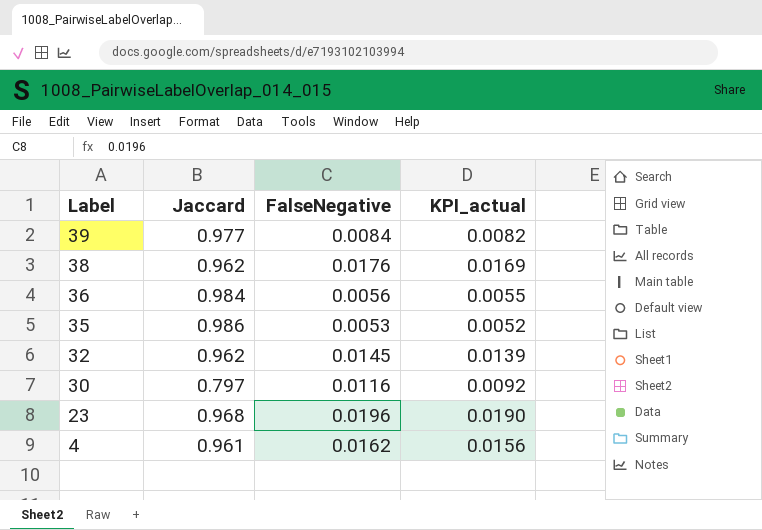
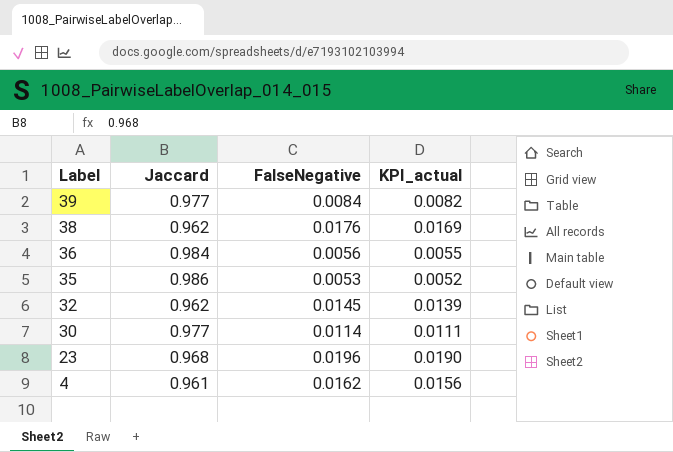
30 | Jaccard: 0.797 -> 0.977
30 | FalseNegative: 0.0116 -> 0.0114
30 | KPI_actual: 0.0092 -> 0.0111

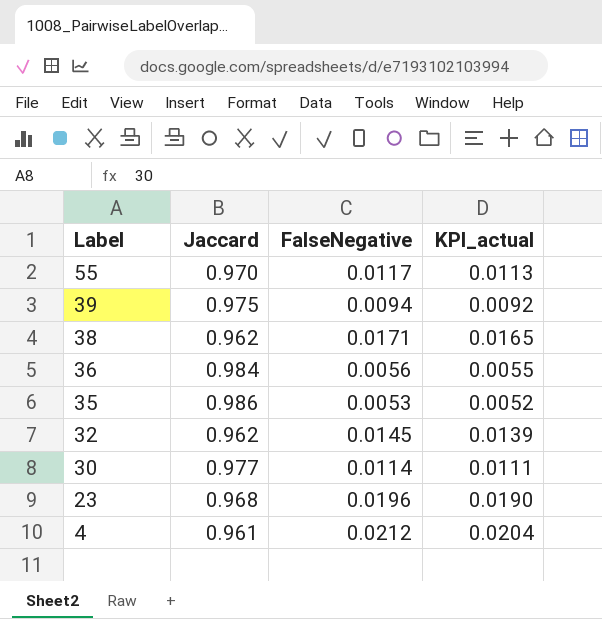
row 55: none -> 0.970 | 0.0117 | 0.0113
39 | Jaccard: 0.977 -> 0.975
39 | FalseNegative: 0.0084 -> 0.0094
39 | KPI_actual: 0.0082 -> 0.0092
38 | FalseNegative: 0.0176 -> 0.0171
38 | KPI_actual: 0.0169 -> 0.0165
4 | FalseNegative: 0.0162 -> 0.0212
4 | KPI_actual: 0.0156 -> 0.0204

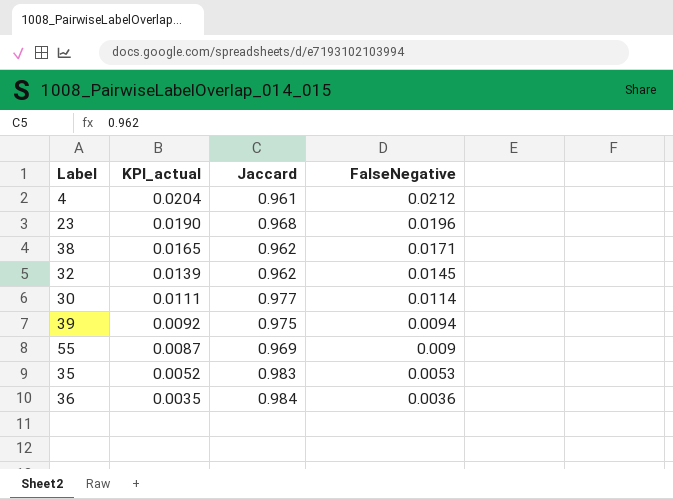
row order: Label descending -> KPI_actual descending
column KPI_actual | position: 4 -> 2
55 | KPI_actual: 0.0113 -> 0.0087
55 | Jaccard: 0.970 -> 0.969
55 | FalseNegative: 0.0117 -> 0.009
35 | Jaccard: 0.986 -> 0.983
36 | KPI_actual: 0.0055 -> 0.0035
36 | FalseNegative: 0.0056 -> 0.0036

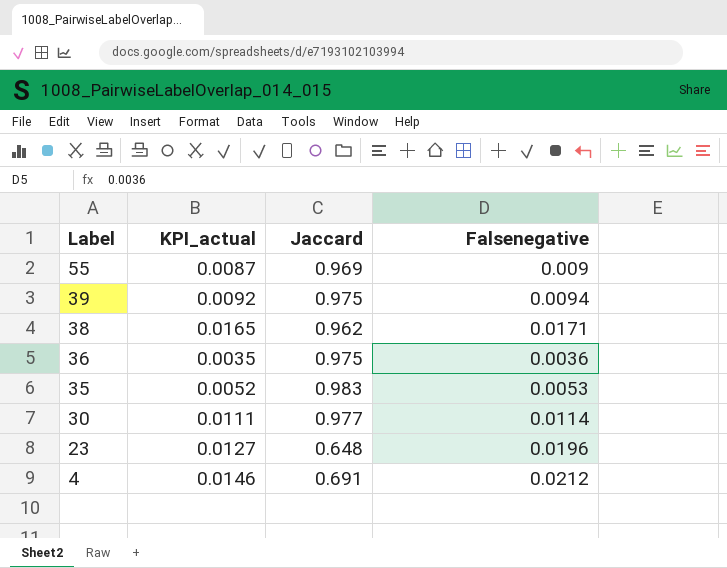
row order: KPI_actual descending -> Label descending
column name: FalseNegative -> Falsenegative
row 32: 0.0139 | 0.962 | 0.0145 -> none
36 | Jaccard: 0.984 -> 0.975
23 | KPI_actual: 0.0190 -> 0.0127
23 | Jaccard: 0.968 -> 0.648
4 | KPI_actual: 0.0204 -> 0.0146
4 | Jaccard: 0.961 -> 0.691

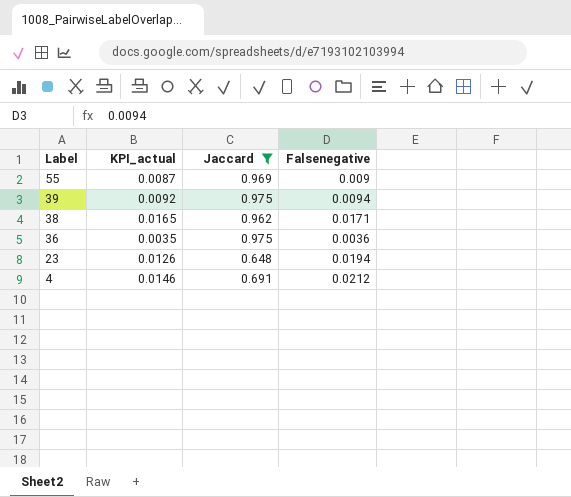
filter: none -> Jaccard <= 0.975
23 | KPI_actual: 0.0127 -> 0.0126
23 | Falsenegative: 0.0196 -> 0.0194

